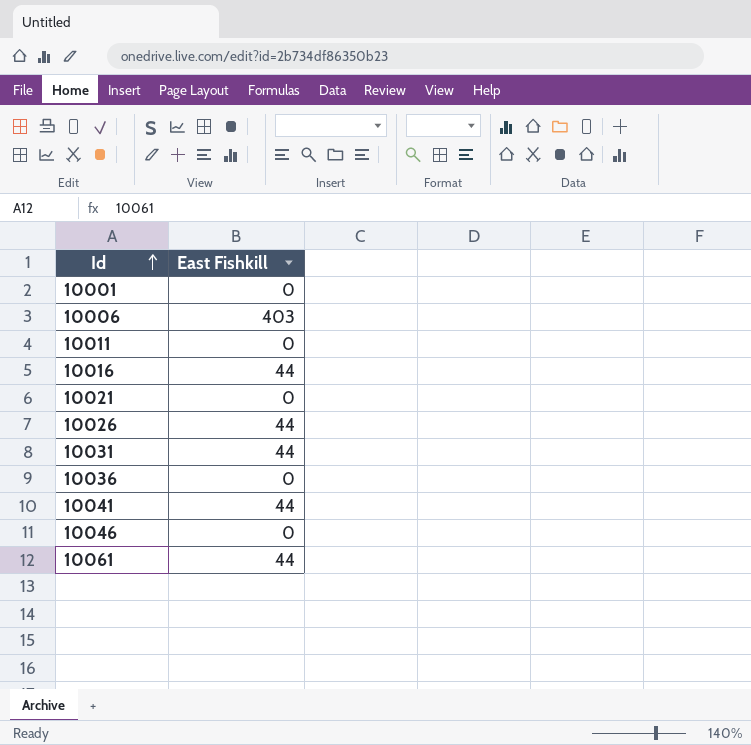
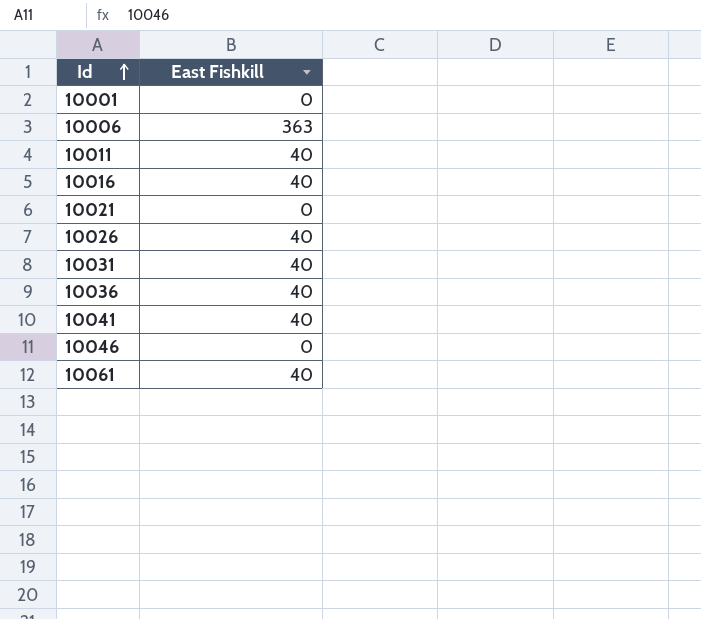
10006 | East Fishkill: 403 -> 363
10011 | East Fishkill: 0 -> 40
10016 | East Fishkill: 44 -> 40
10026 | East Fishkill: 44 -> 40
10031 | East Fishkill: 44 -> 40
10036 | East Fishkill: 0 -> 40
10041 | East Fishkill: 44 -> 40
10061 | East Fishkill: 44 -> 40

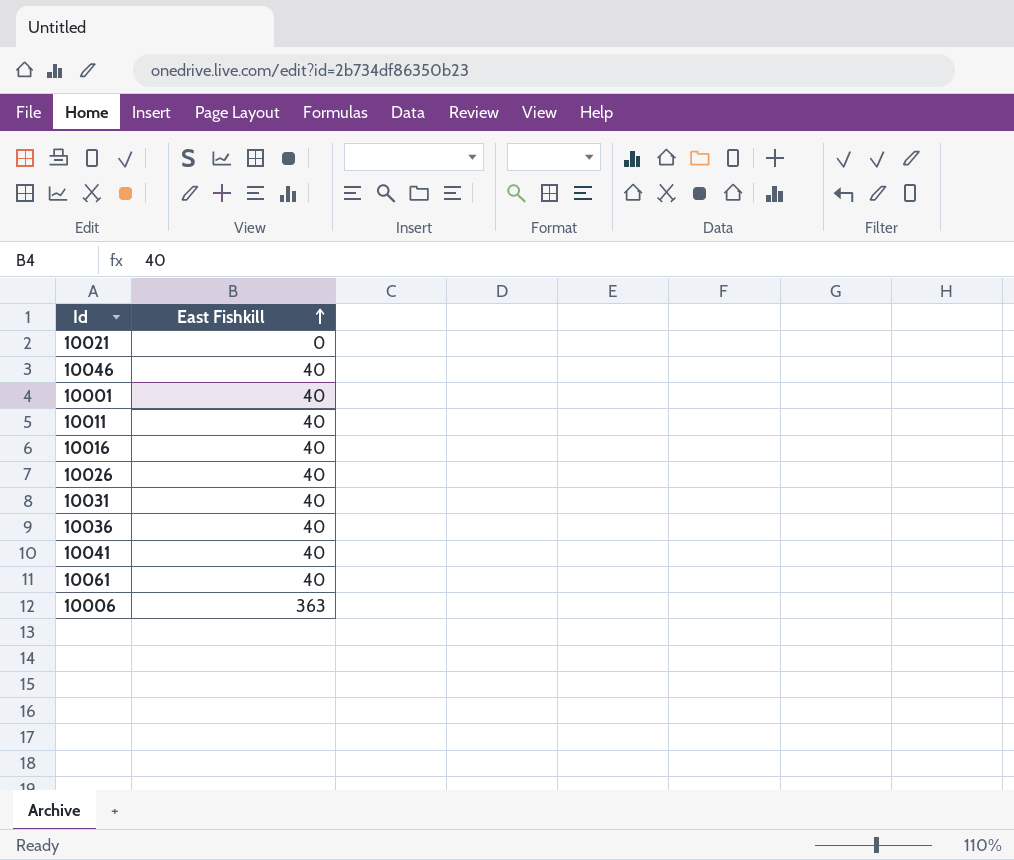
row order: Id ascending -> East Fishkill ascending
10046 | East Fishkill: 0 -> 40
10001 | East Fishkill: 0 -> 40

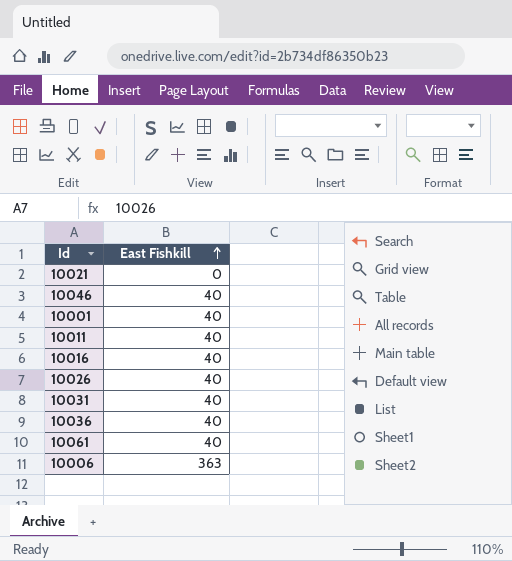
row 10041: 40 -> none

